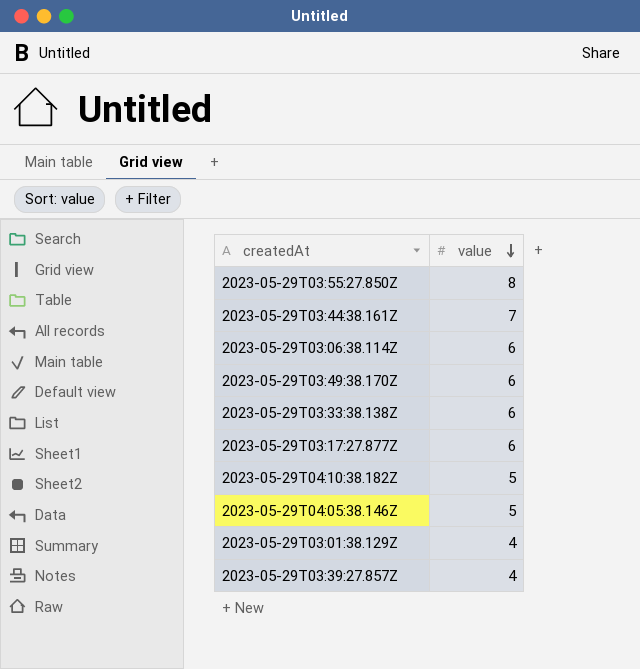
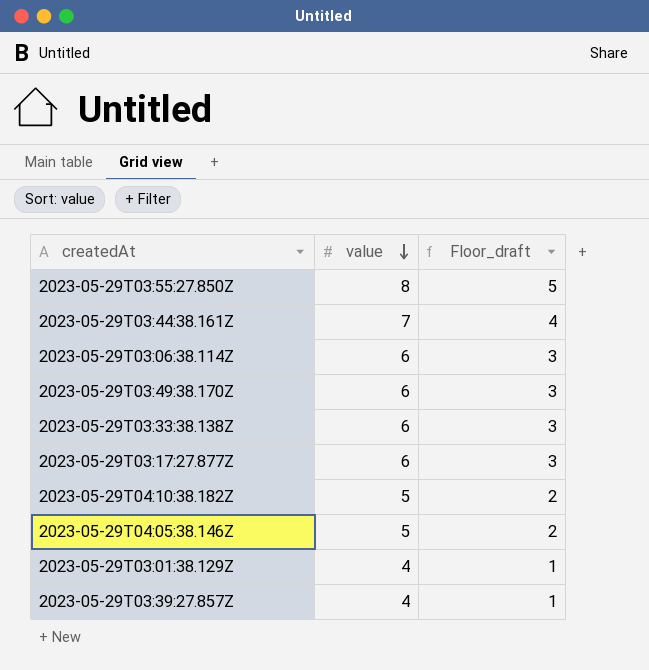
column Floor_draft | formula: none -> [value] - 3

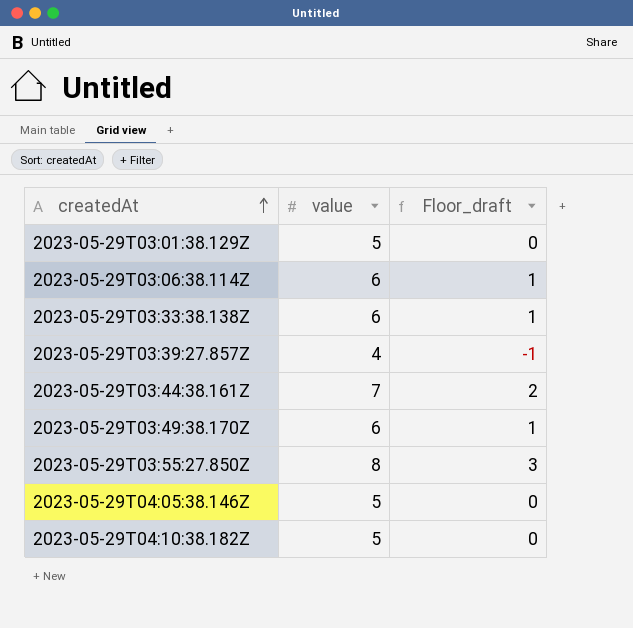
row order: value descending -> createdAt ascending
column Floor_draft | formula: [value] - 3 -> [value] - 5
row 2023-05-29T03:17:27.877Z: 6 | 3 -> none
2023-05-29T03:01:38.129Z | value: 4 -> 5

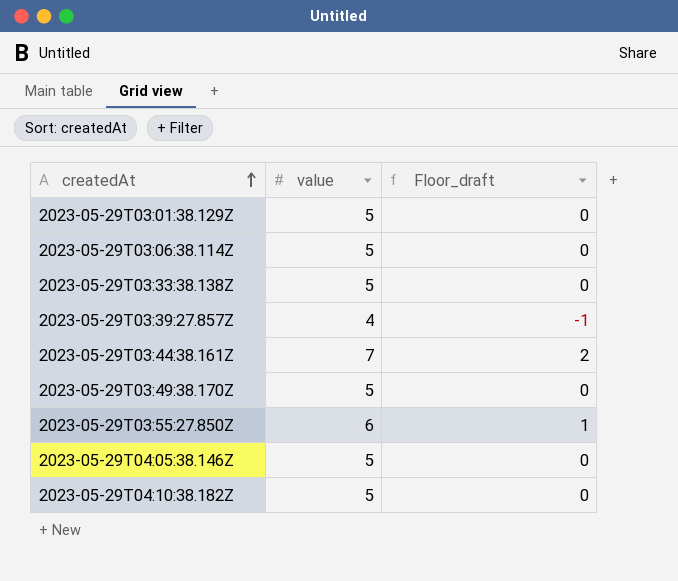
2023-05-29T03:06:38.114Z | value: 6 -> 5
2023-05-29T03:06:38.114Z | Floor_draft: 1 -> 0
2023-05-29T03:33:38.138Z | value: 6 -> 5
2023-05-29T03:33:38.138Z | Floor_draft: 1 -> 0
2023-05-29T03:49:38.170Z | value: 6 -> 5
2023-05-29T03:49:38.170Z | Floor_draft: 1 -> 0
2023-05-29T03:55:27.850Z | value: 8 -> 6
2023-05-29T03:55:27.850Z | Floor_draft: 3 -> 1

